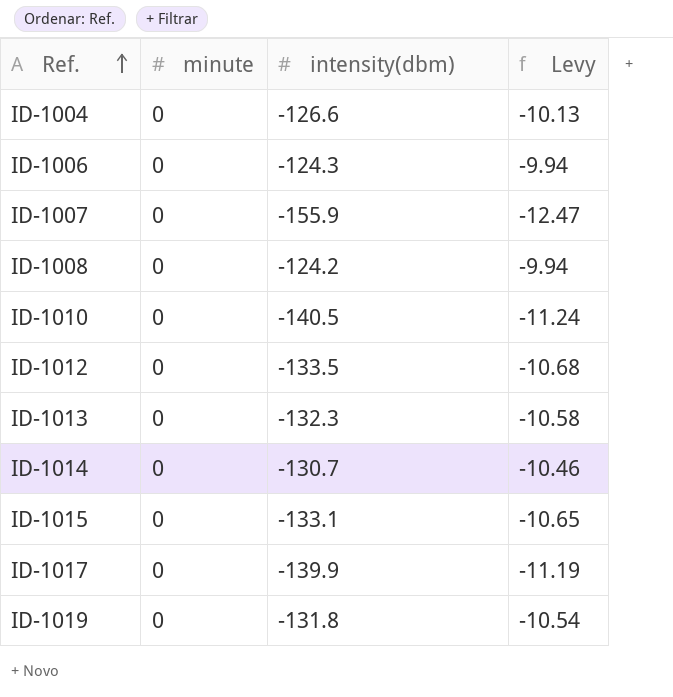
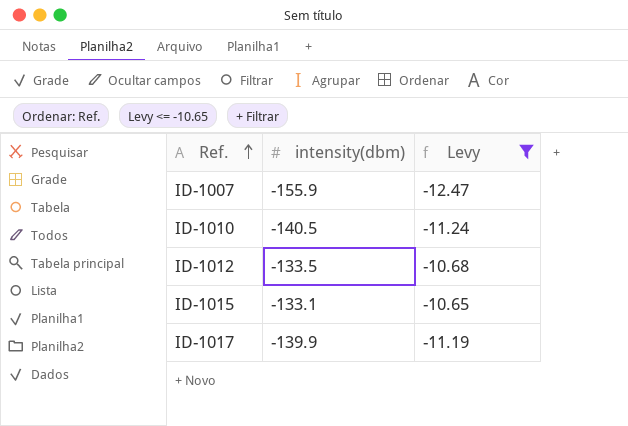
filter: none -> Levy <= -10.65
column minute | position: 2 -> none

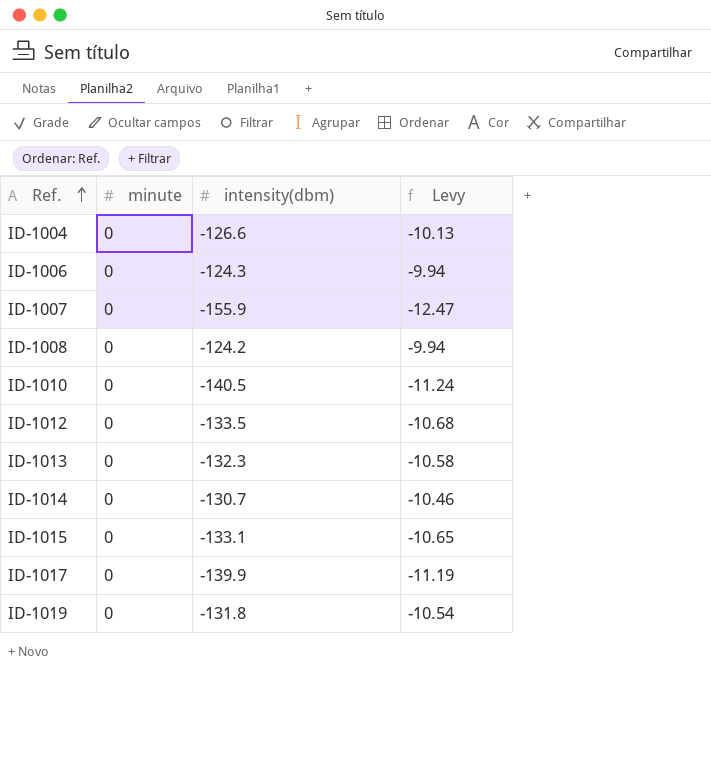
filter: Levy <= -10.65 -> none
column minute | position: none -> 2

